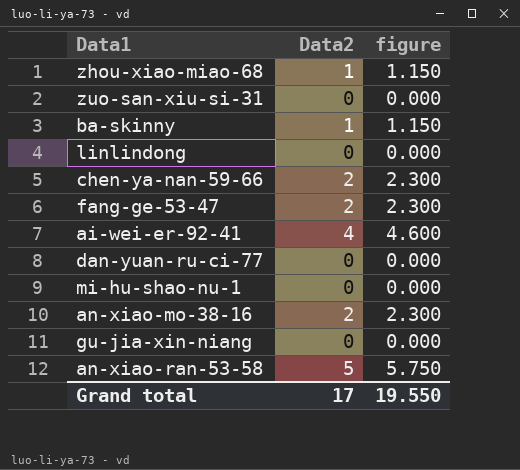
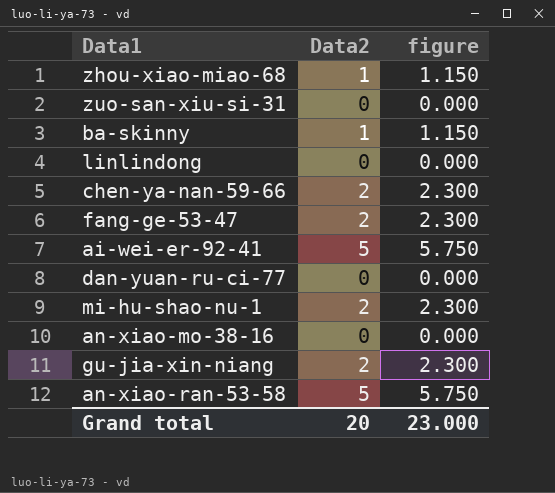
ai-wei-er-92-41 | Data2: 4 -> 5
ai-wei-er-92-41 | figure: 4.600 -> 5.750
mi-hu-shao-nu-1 | Data2: 0 -> 2
mi-hu-shao-nu-1 | figure: 0.000 -> 2.300
an-xiao-mo-38-16 | Data2: 2 -> 0
an-xiao-mo-38-16 | figure: 2.300 -> 0.000
gu-jia-xin-niang | Data2: 0 -> 2
gu-jia-xin-niang | figure: 0.000 -> 2.300
Grand total | Data2: 17 -> 20
Grand total | figure: 19.550 -> 23.000

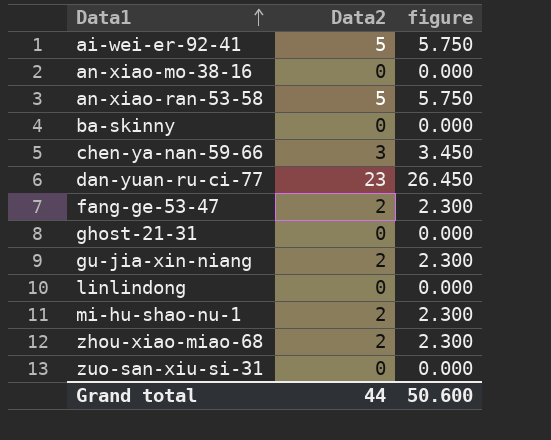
row order: none -> Data1 ascending
ba-skinny | Data2: 1 -> 0
ba-skinny | figure: 1.150 -> 0.000
chen-ya-nan-59-66 | Data2: 2 -> 3
chen-ya-nan-59-66 | figure: 2.300 -> 3.450
dan-yuan-ru-ci-77 | Data2: 0 -> 23
dan-yuan-ru-ci-77 | figure: 0.000 -> 26.450
row ghost-21-31: none -> 0 | 0.000
zhou-xiao-miao-68 | Data2: 1 -> 2
zhou-xiao-miao-68 | figure: 1.150 -> 2.300
Grand total | Data2: 20 -> 44
Grand total | figure: 23.000 -> 50.600

